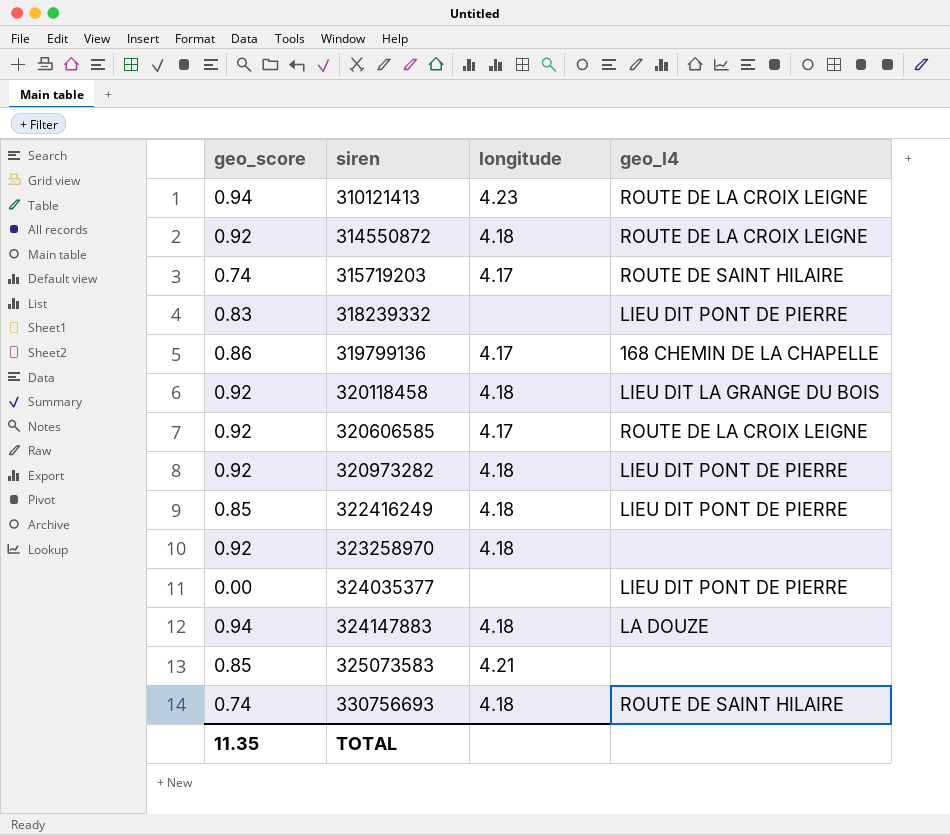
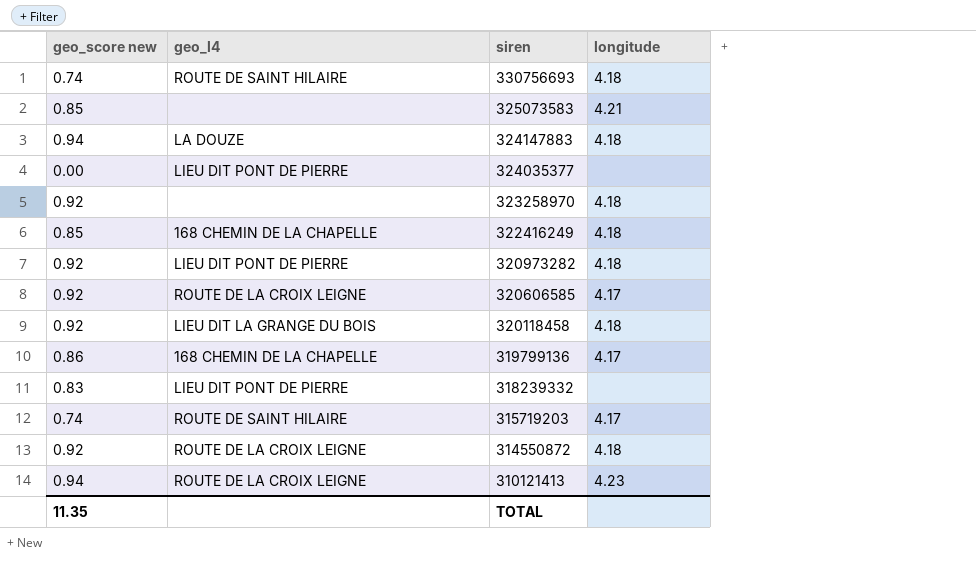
row order: siren ascending -> siren descending
column name: geo_score -> geo_score new
column geo_l4 | position: 4 -> 2
322416249 | geo_l4: LIEU DIT PONT DE PIERRE -> 168 CHEMIN DE LA CHAPELLE

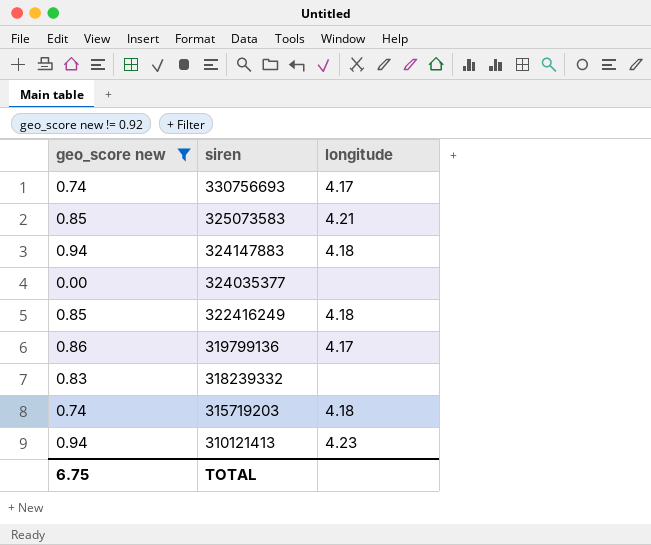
filter: none -> geo_score new != 0.92
column geo_l4 | position: 2 -> none
330756693 | longitude: 4.18 -> 4.17
315719203 | longitude: 4.17 -> 4.18
TOTAL | geo_score new: 11.35 -> 6.75

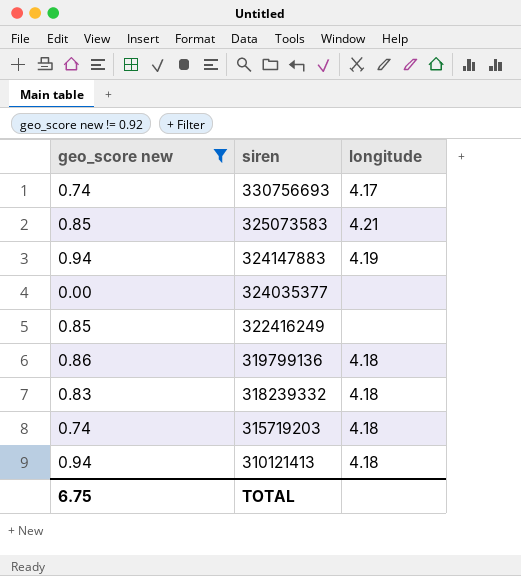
324147883 | longitude: 4.18 -> 4.19
322416249 | longitude: 4.18 -> none
319799136 | longitude: 4.17 -> 4.18
318239332 | longitude: none -> 4.18
310121413 | longitude: 4.23 -> 4.18

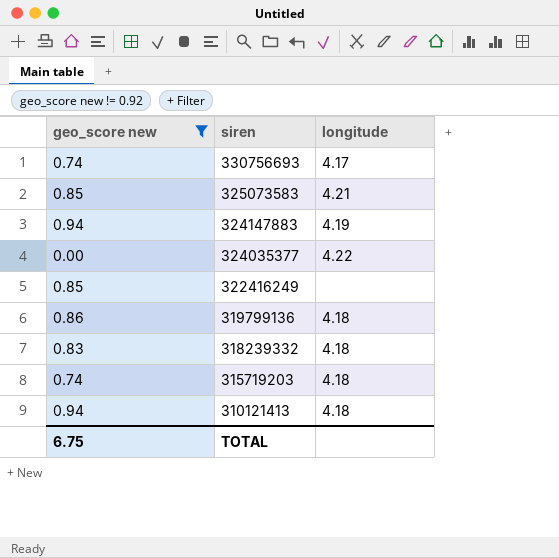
324035377 | longitude: none -> 4.22

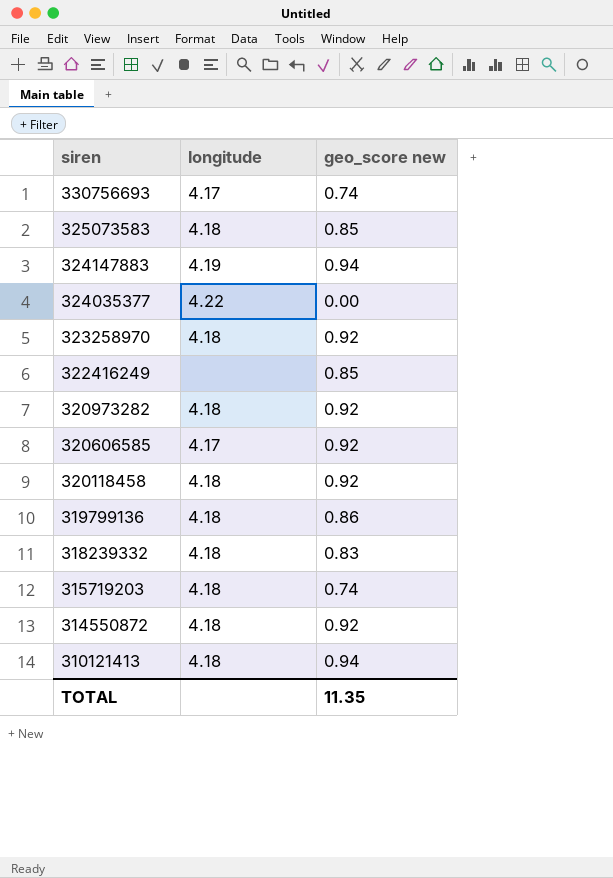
filter: geo_score new != 0.92 -> none
column geo_score new | position: 1 -> 3
325073583 | longitude: 4.21 -> 4.18
TOTAL | geo_score new: 6.75 -> 11.35

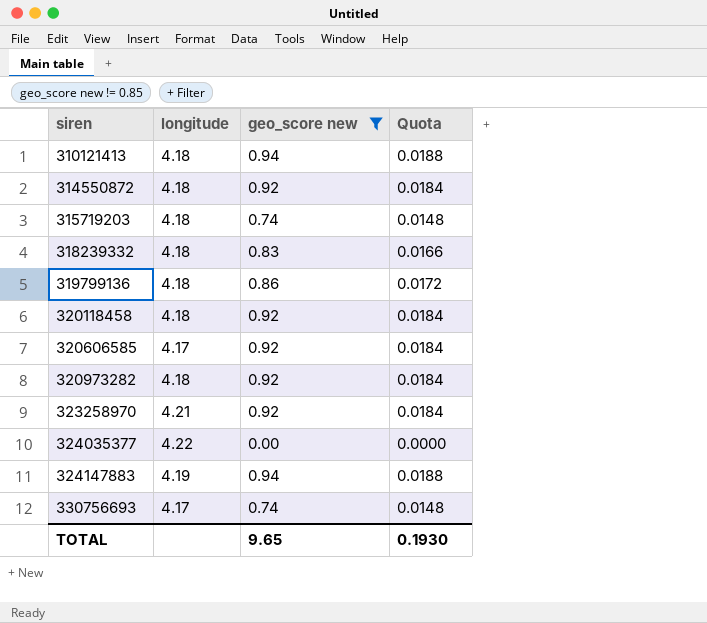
filter: none -> geo_score new != 0.85
row order: siren descending -> siren ascending
column Quota | formula: none -> [geo_score new] * 0.02
323258970 | longitude: 4.18 -> 4.21
TOTAL | geo_score new: 11.35 -> 9.65

